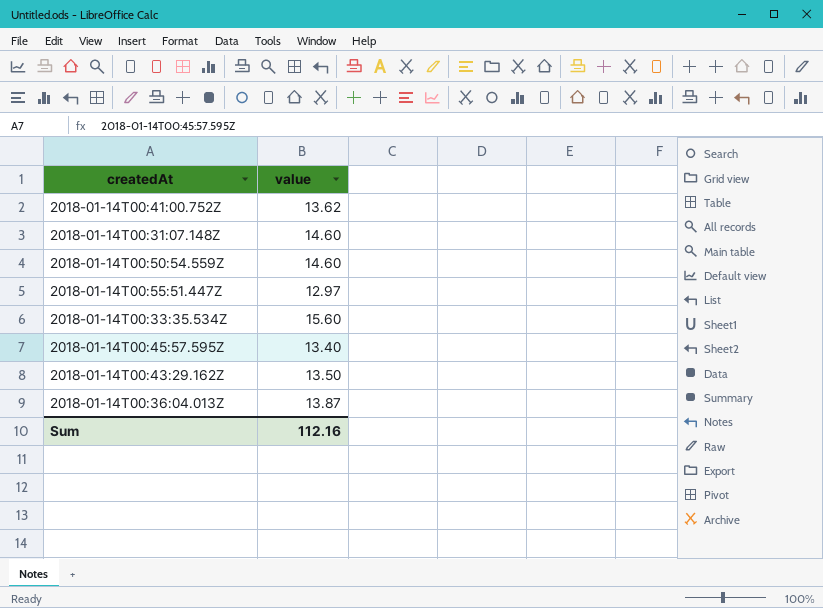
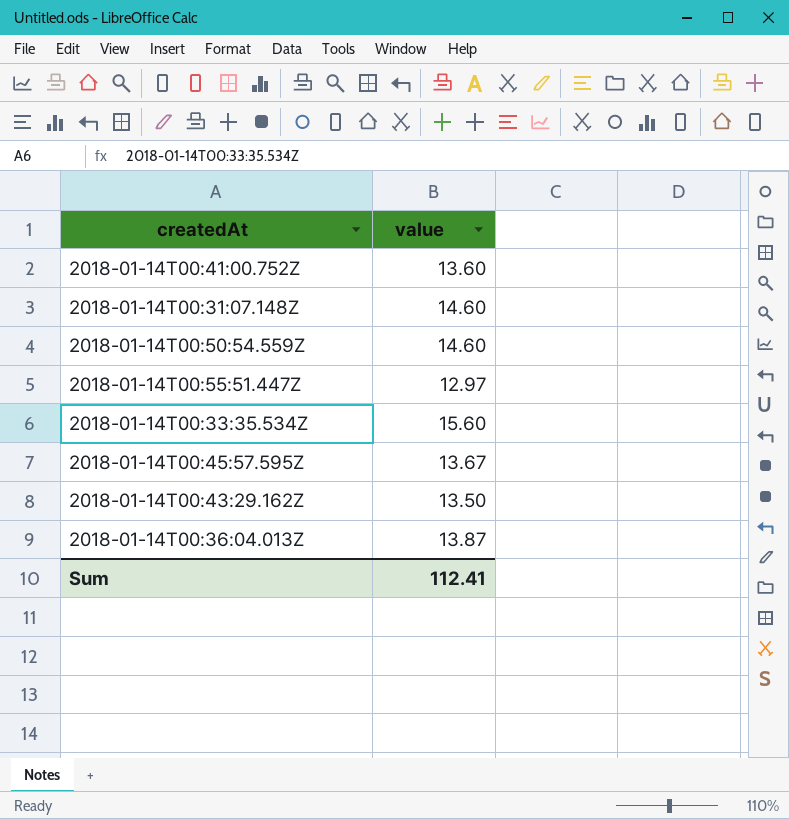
2018-01-14T00:41:00.752Z | value: 13.62 -> 13.60
2018-01-14T00:45:57.595Z | value: 13.40 -> 13.67
Sum | value: 112.16 -> 112.41

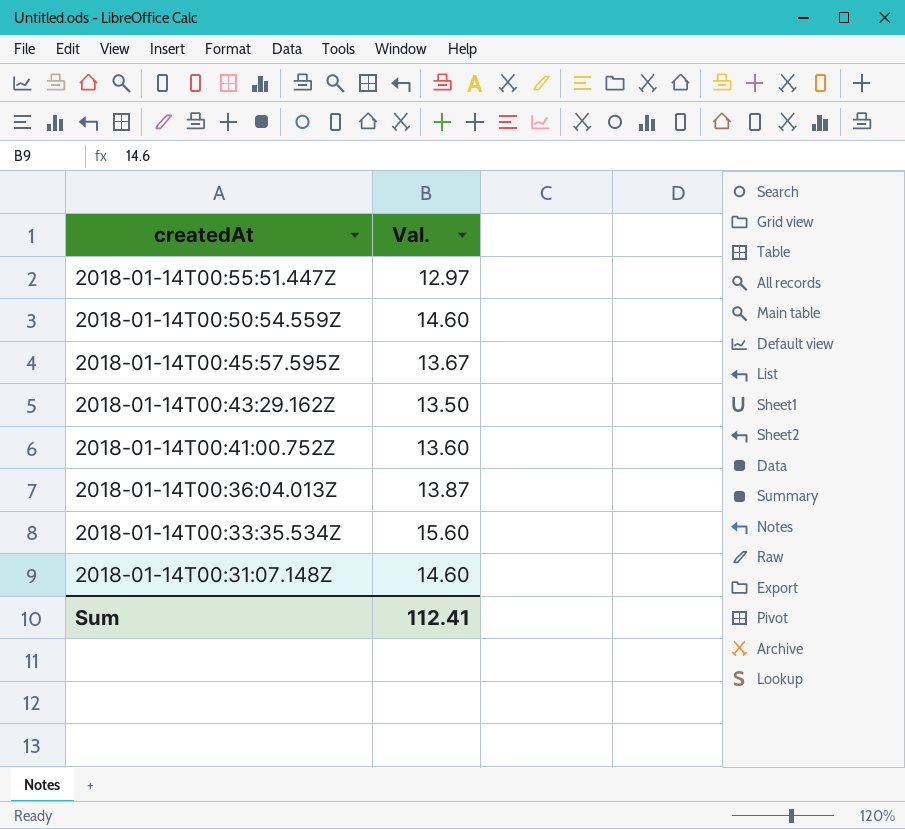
row order: none -> createdAt descending
column name: value -> Val.

